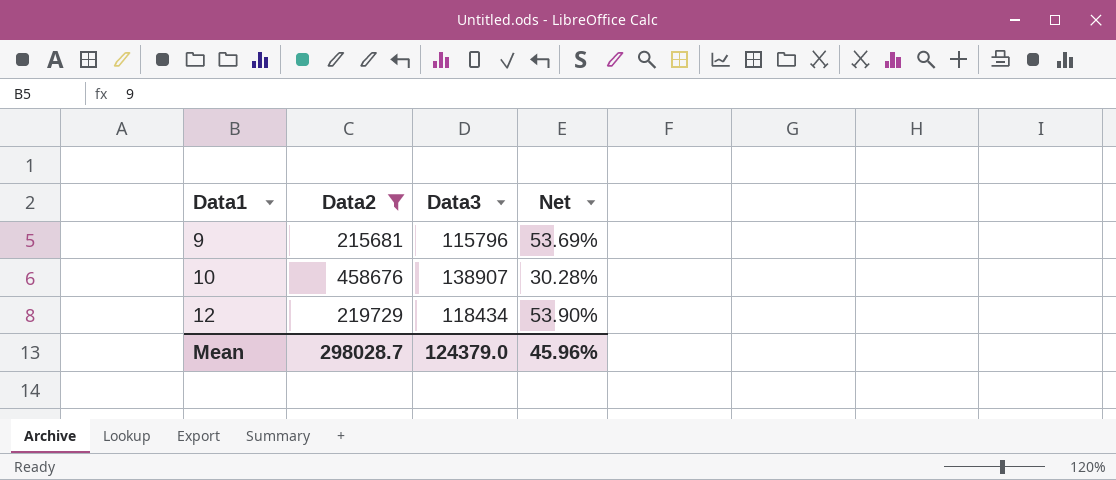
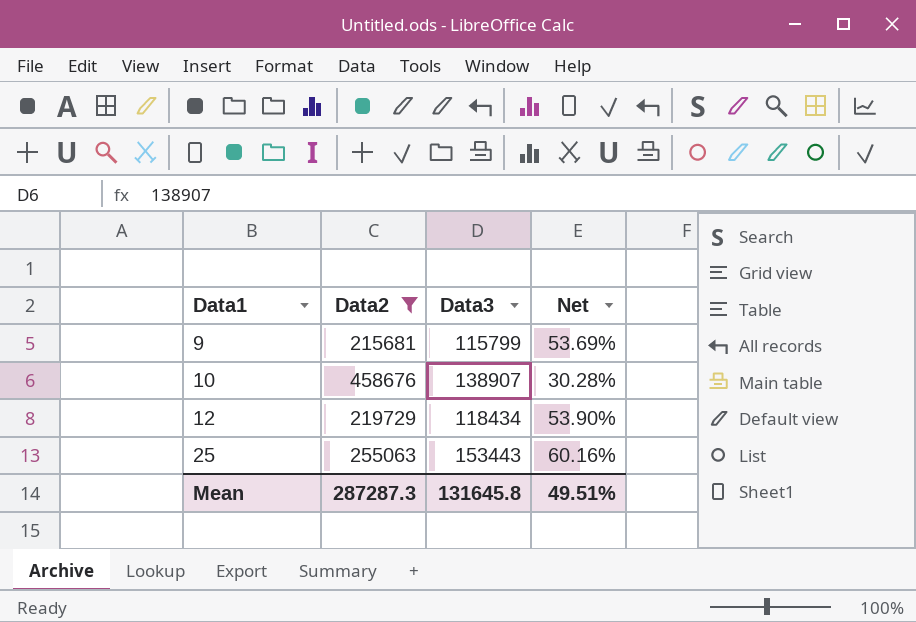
9 | Data3: 115796 -> 115799
row 25: none -> 255063 | 153443 | 60.16%
Mean | Data2: 298028.7 -> 287287.3
Mean | Data3: 124379.0 -> 131645.8
Mean | Net: 45.96% -> 49.51%

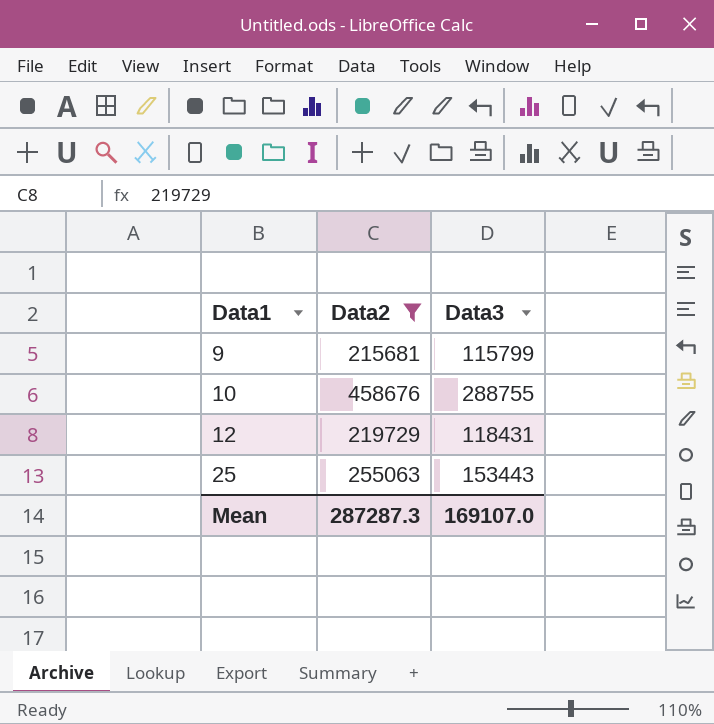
column Net | formula: [Data3] / [Data2] -> none
10 | Data3: 138907 -> 288755
12 | Data3: 118434 -> 118431
Mean | Data3: 131645.8 -> 169107.0

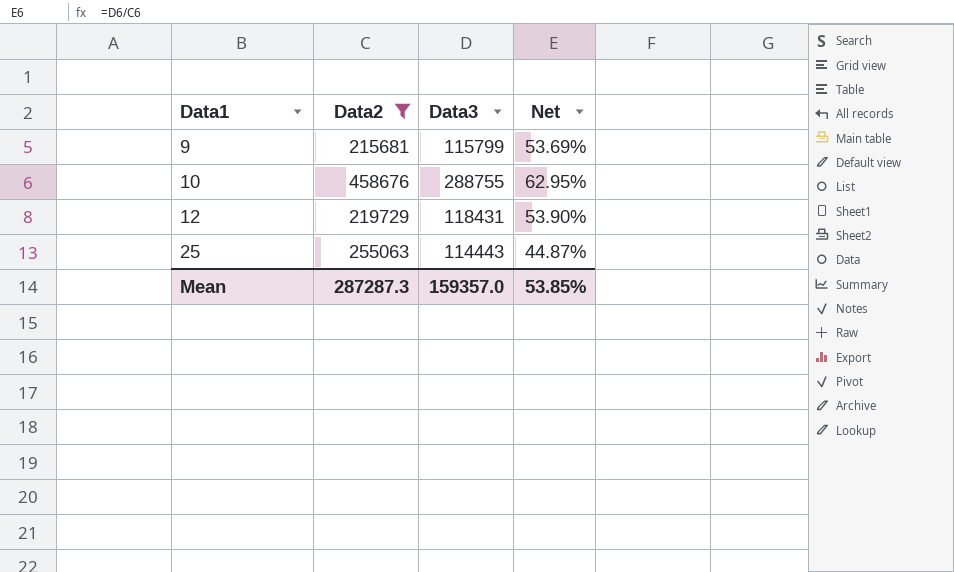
column Net | formula: none -> [Data3] / [Data2]
25 | Data3: 153443 -> 114443
Mean | Data3: 169107.0 -> 159357.0

